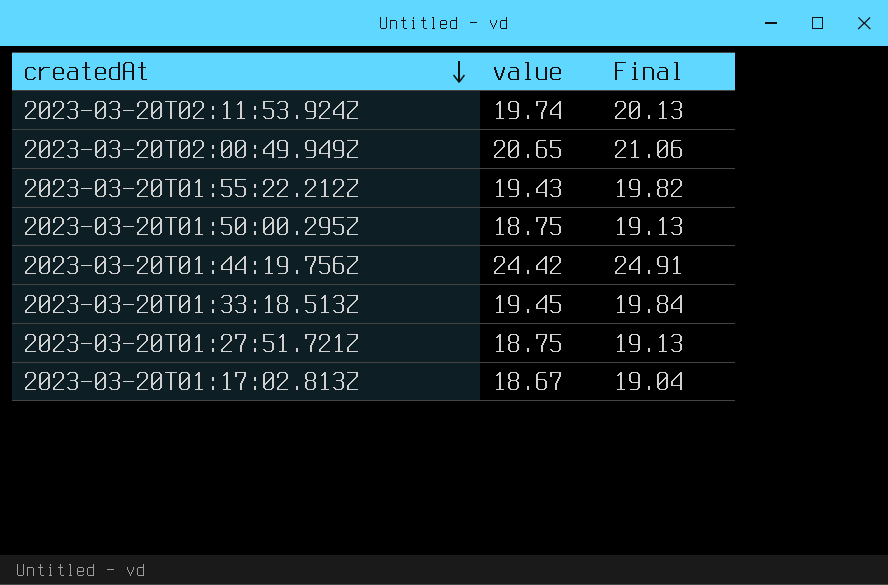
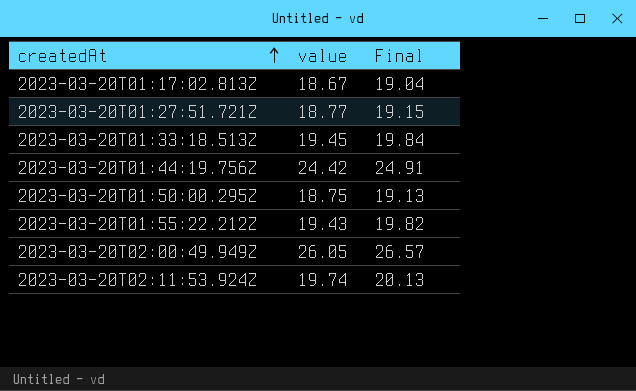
row order: createdAt descending -> createdAt ascending
2023-03-20T01:27:51.721Z | value: 18.75 -> 18.77
2023-03-20T01:27:51.721Z | Final: 19.13 -> 19.15
2023-03-20T02:00:49.949Z | value: 20.65 -> 26.05
2023-03-20T02:00:49.949Z | Final: 21.06 -> 26.57

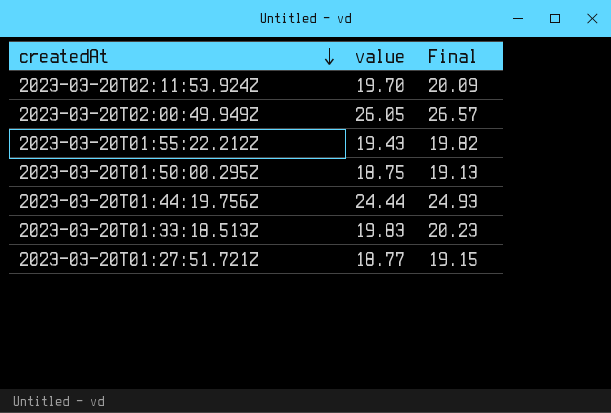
row order: createdAt ascending -> createdAt descending
row 2023-03-20T01:17:02.813Z: 18.67 | 19.04 -> none
2023-03-20T02:11:53.924Z | value: 19.74 -> 19.70
2023-03-20T02:11:53.924Z | Final: 20.13 -> 20.09
2023-03-20T01:44:19.756Z | value: 24.42 -> 24.44
2023-03-20T01:44:19.756Z | Final: 24.91 -> 24.93
2023-03-20T01:33:18.513Z | value: 19.45 -> 19.83
2023-03-20T01:33:18.513Z | Final: 19.84 -> 20.23

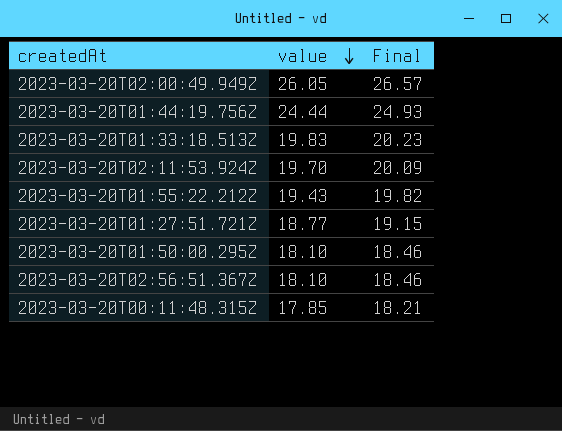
row order: createdAt descending -> value descending
2023-03-20T01:50:00.295Z | value: 18.75 -> 18.10
2023-03-20T01:50:00.295Z | Final: 19.13 -> 18.46
row 2023-03-20T02:56:51.367Z: none -> 18.10 | 18.46
row 2023-03-20T00:11:48.315Z: none -> 17.85 | 18.21

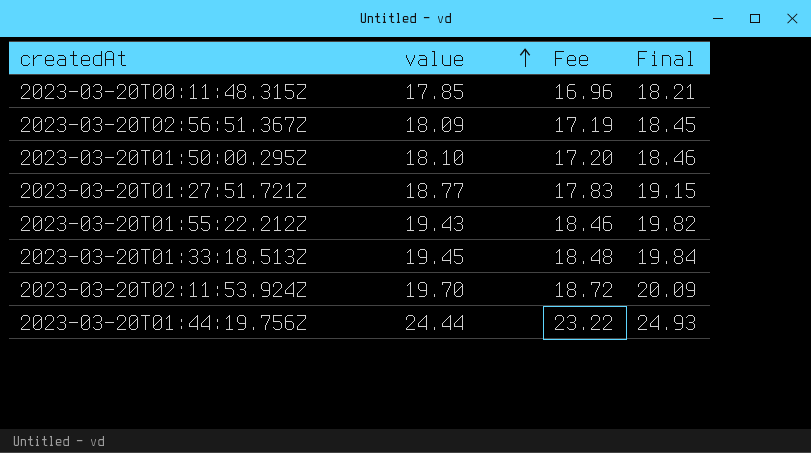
row order: value descending -> value ascending
column Fee | formula: none -> [value] * 0.95
row 2023-03-20T02:00:49.949Z: 26.05 | 26.57 -> none
2023-03-20T02:56:51.367Z | value: 18.10 -> 18.09
2023-03-20T02:56:51.367Z | Final: 18.46 -> 18.45
2023-03-20T01:33:18.513Z | value: 19.83 -> 19.45
2023-03-20T01:33:18.513Z | Final: 20.23 -> 19.84

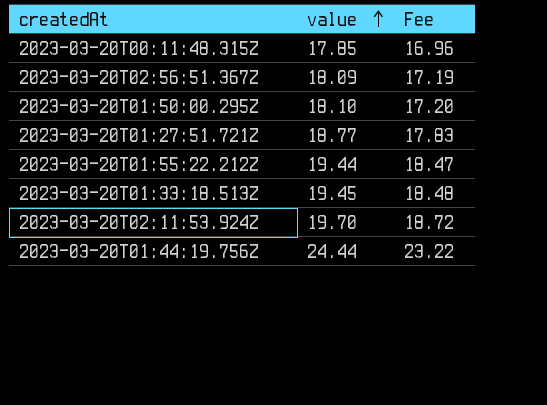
column Final | formula: [value] * 1.02 -> none
2023-03-20T01:55:22.212Z | value: 19.43 -> 19.44
2023-03-20T01:55:22.212Z | Fee: 18.46 -> 18.47

